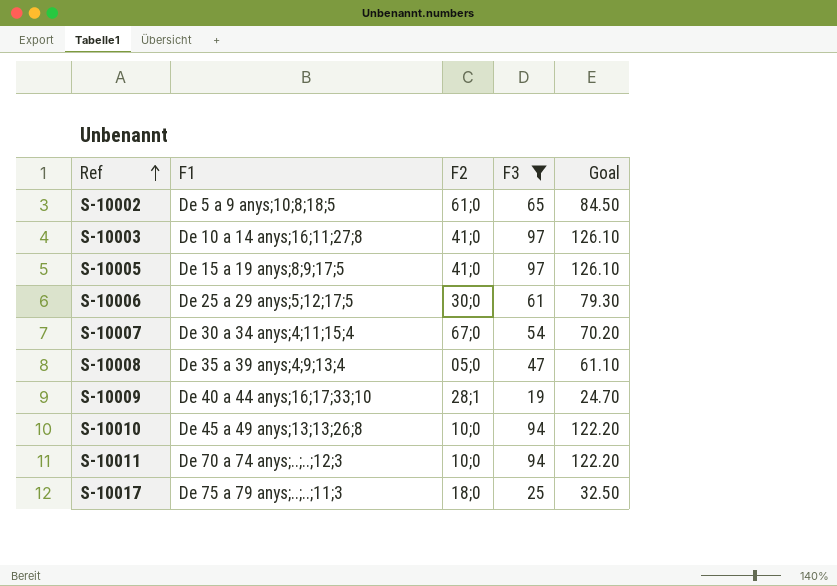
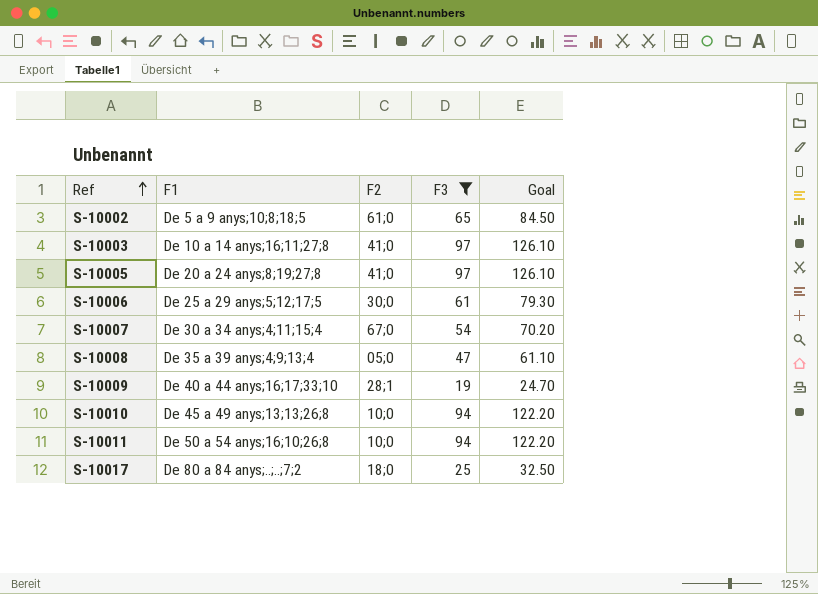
S-10005 | F1: De 15 a 19 anys;8;9;17;5 -> De 20 a 24 anys;8;19;27;8
S-10011 | F1: De 70 a 74 anys;..;..;12;3 -> De 50 a 54 anys;16;10;26;8
S-10017 | F1: De 75 a 79 anys;..;..;11;3 -> De 80 a 84 anys;..;..;7;2

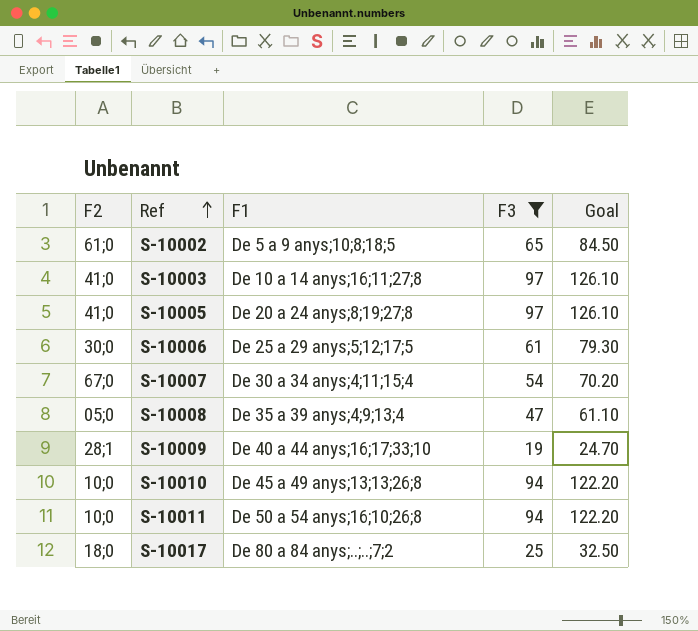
column F2 | position: 3 -> 1

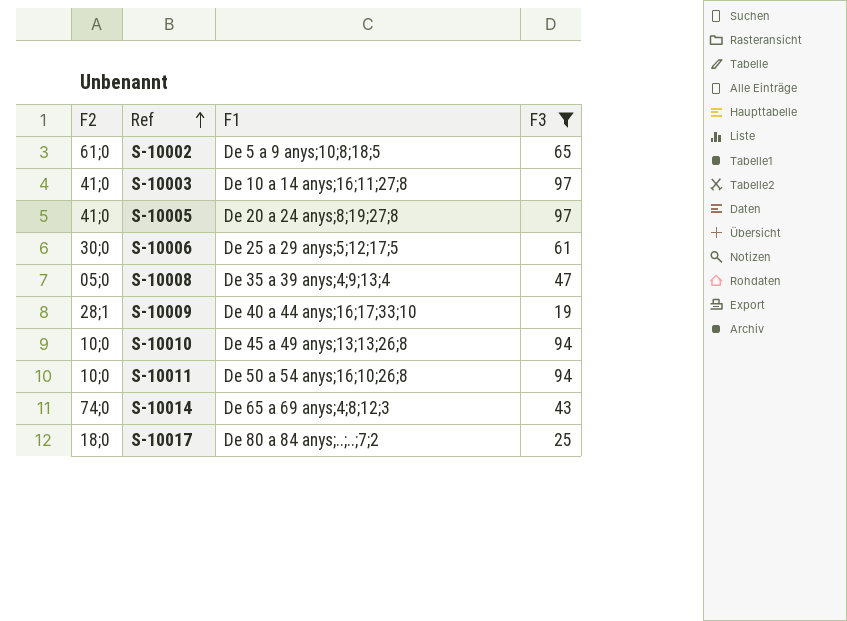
column Goal | formula: [F3] * 1.3 -> none
row S-10007: 67;0 | De 30 a 34 anys;4;11;15;4 | 54 | 70.20 -> none
row S-10014: none -> 74;0 | De 65 a 69 anys;4;8;12;3 | 43

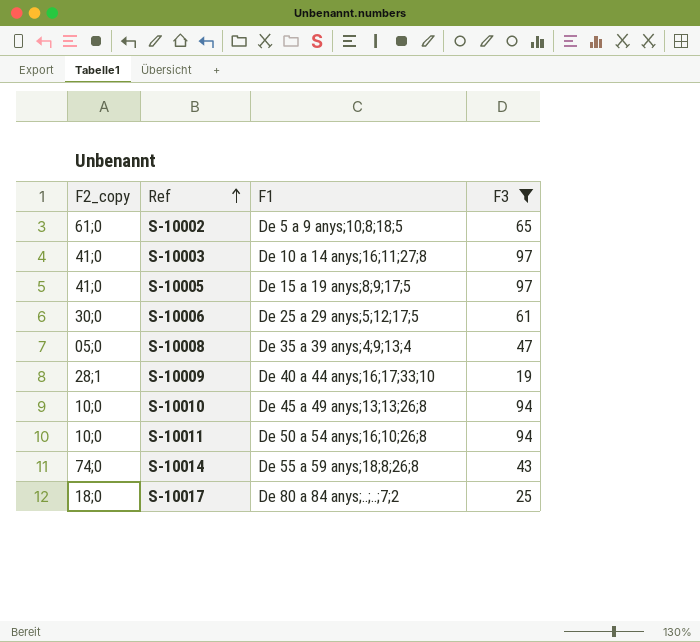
column name: F2 -> F2_copy
S-10005 | F1: De 20 a 24 anys;8;19;27;8 -> De 15 a 19 anys;8;9;17;5
S-10014 | F1: De 65 a 69 anys;4;8;12;3 -> De 55 a 59 anys;18;8;26;8

